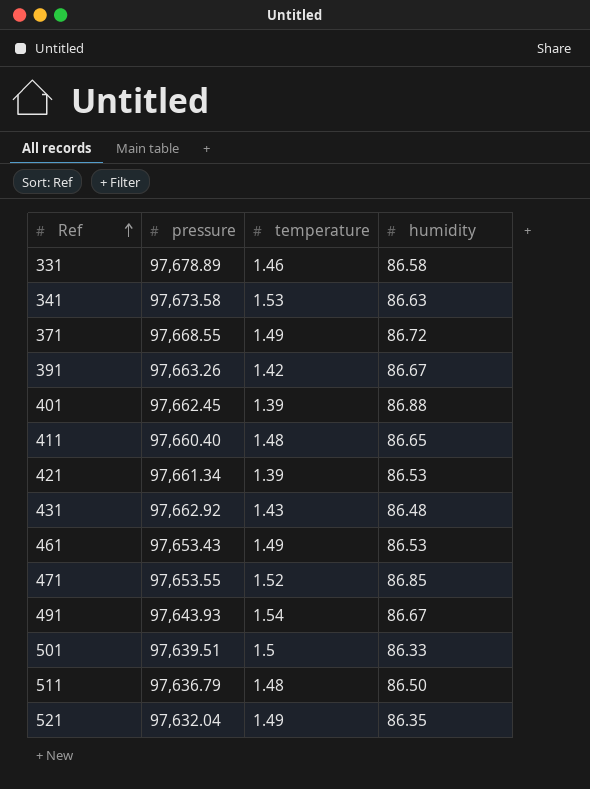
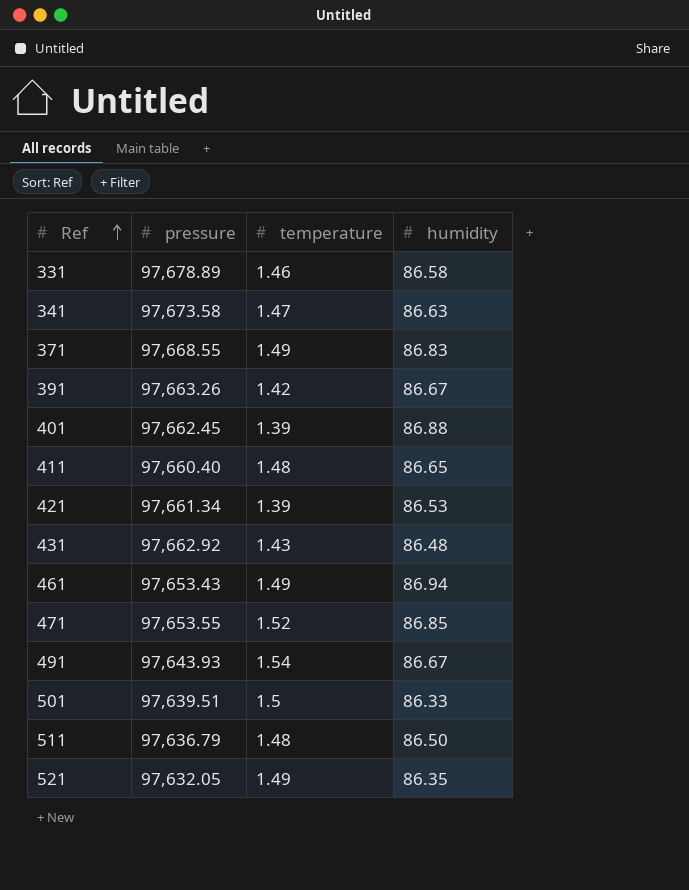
341 | temperature: 1.53 -> 1.47
371 | humidity: 86.72 -> 86.83
461 | humidity: 86.53 -> 86.94
521 | pressure: 97,632.04 -> 97,632.05

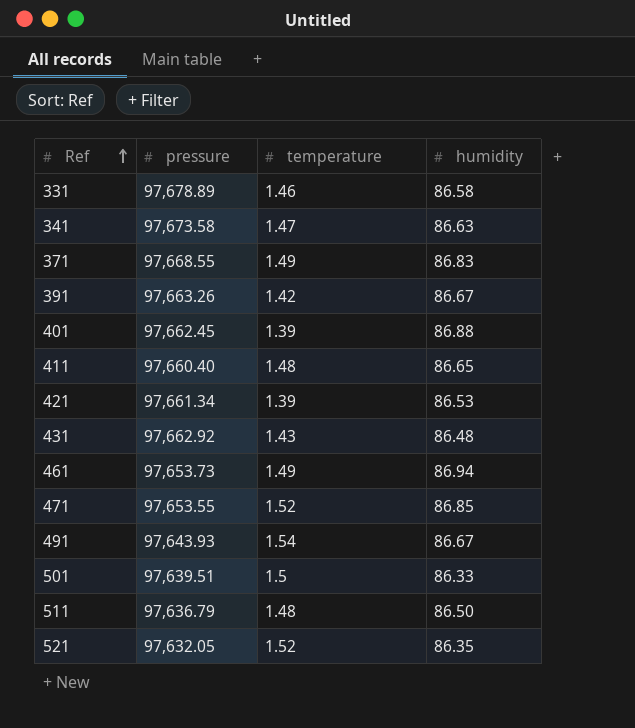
461 | pressure: 97,653.43 -> 97,653.73
521 | temperature: 1.49 -> 1.52

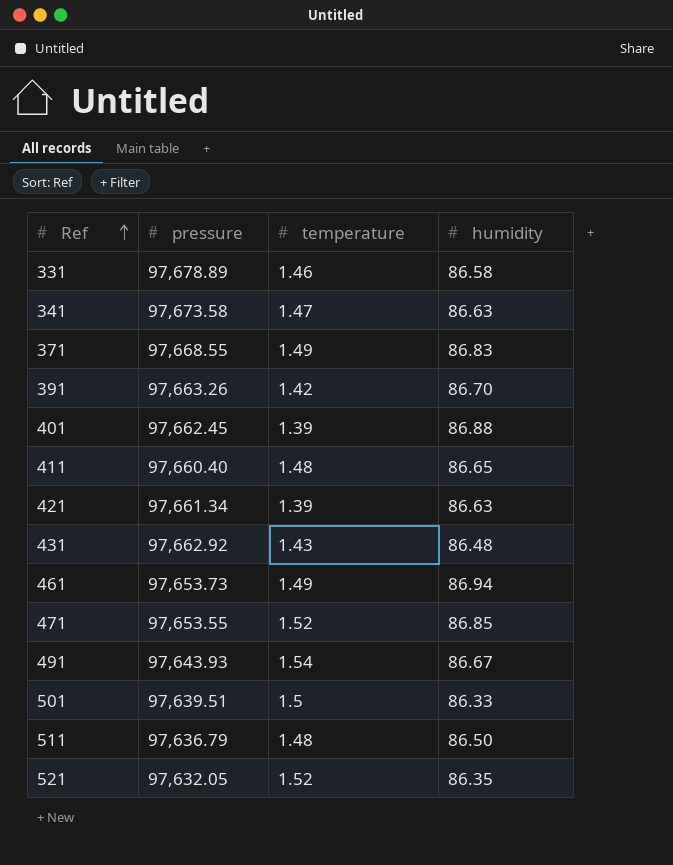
391 | humidity: 86.67 -> 86.70
421 | humidity: 86.53 -> 86.63

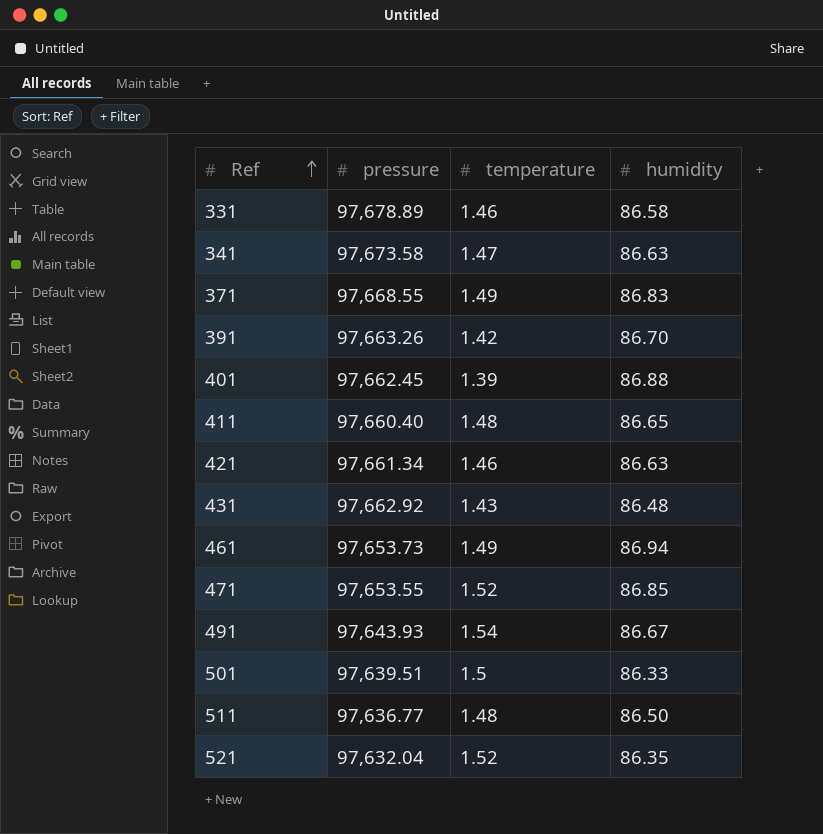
421 | temperature: 1.39 -> 1.46
511 | pressure: 97,636.79 -> 97,636.77
521 | pressure: 97,632.05 -> 97,632.04

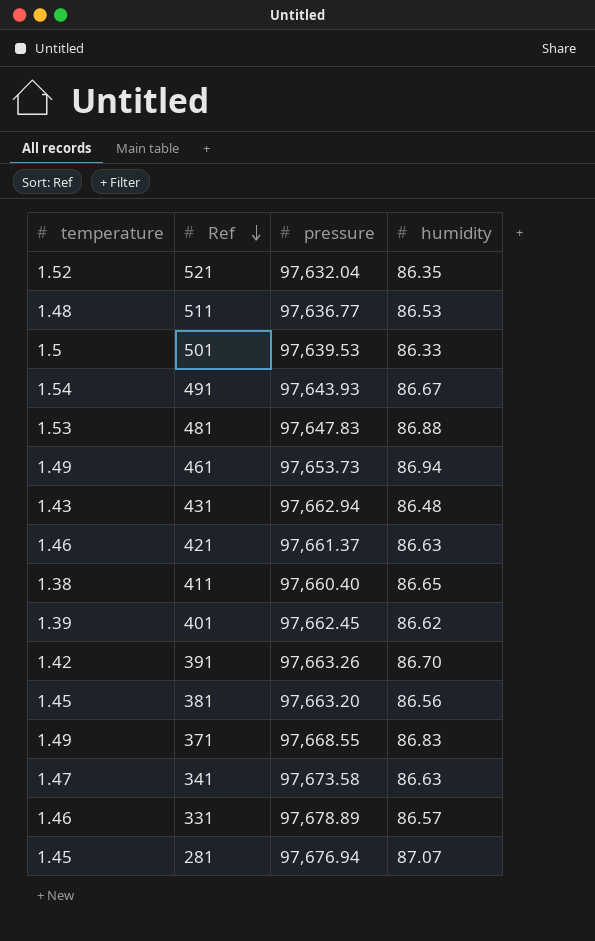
row order: Ref ascending -> Ref descending
column temperature | position: 3 -> 1
row 471: 97,653.55 | 1.52 | 86.85 -> none
511 | humidity: 86.50 -> 86.53
501 | pressure: 97,639.51 -> 97,639.53
row 481: none -> 1.53 | 97,647.83 | 86.88
431 | pressure: 97,662.92 -> 97,662.94
421 | pressure: 97,661.34 -> 97,661.37
411 | temperature: 1.48 -> 1.38
401 | humidity: 86.88 -> 86.62
row 381: none -> 1.45 | 97,663.20 | 86.56
331 | humidity: 86.58 -> 86.57
row 281: none -> 1.45 | 97,676.94 | 87.07

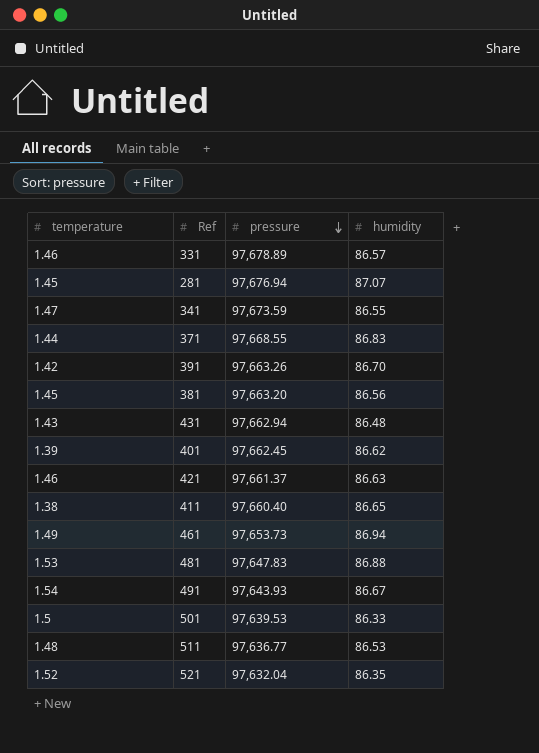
row order: Ref descending -> pressure descending
341 | pressure: 97,673.58 -> 97,673.59
341 | humidity: 86.63 -> 86.55
371 | temperature: 1.49 -> 1.44

